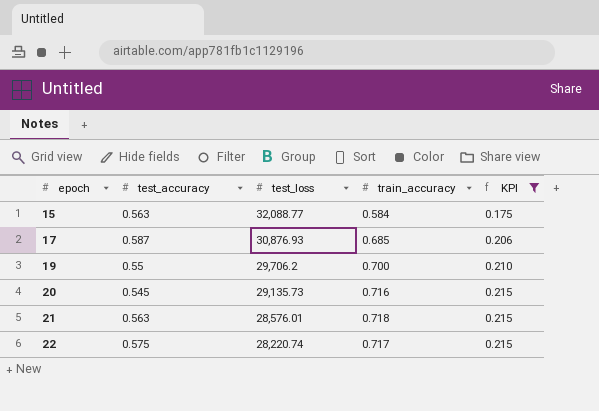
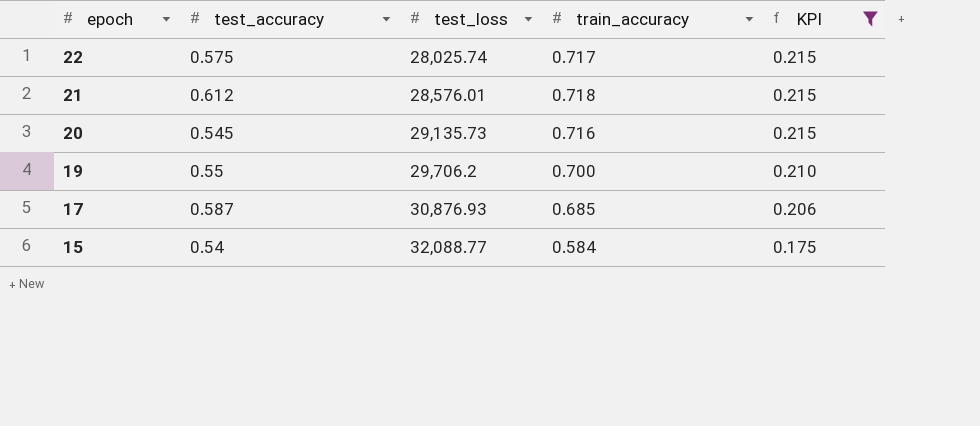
row order: epoch ascending -> epoch descending
22 | test_loss: 28,220.74 -> 28,025.74
21 | test_accuracy: 0.563 -> 0.612
15 | test_accuracy: 0.563 -> 0.54

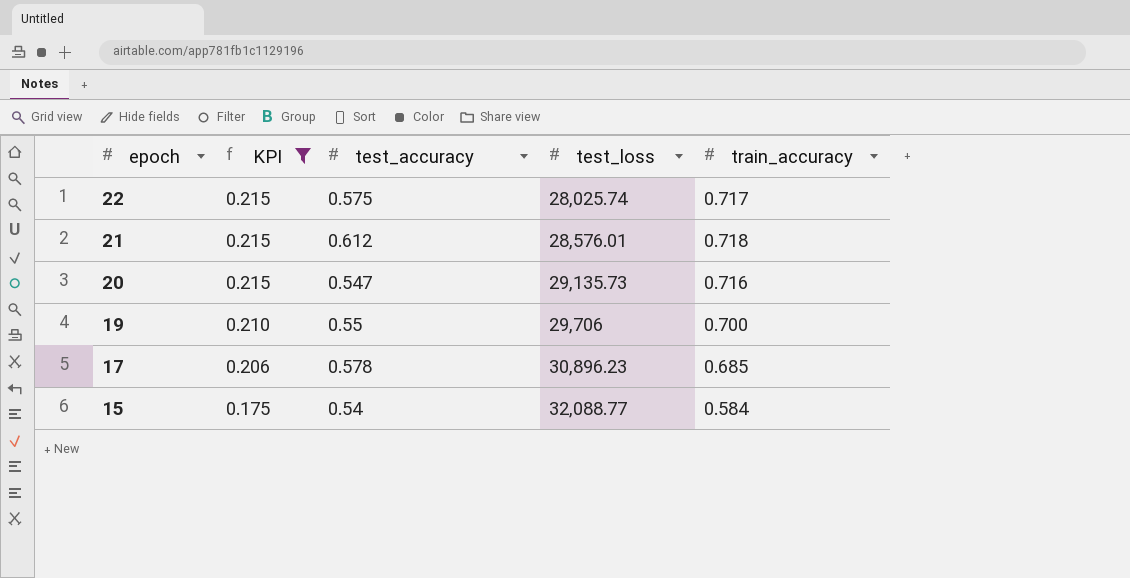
column KPI | position: 5 -> 2
20 | test_accuracy: 0.545 -> 0.547
19 | test_loss: 29,706.2 -> 29,706
17 | test_accuracy: 0.587 -> 0.578
17 | test_loss: 30,876.93 -> 30,896.23

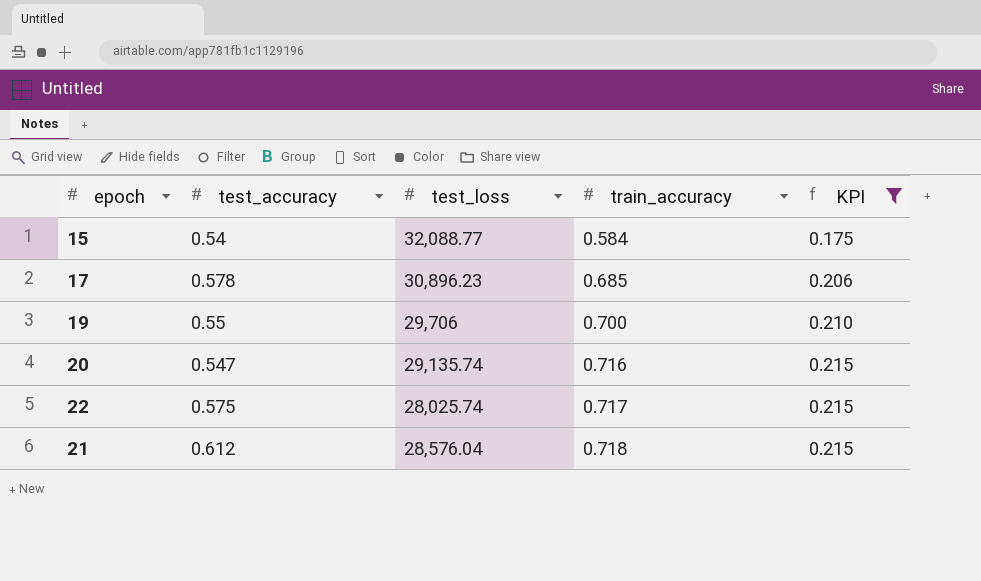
row order: epoch descending -> train_accuracy ascending
column KPI | position: 2 -> 5
20 | test_loss: 29,135.73 -> 29,135.74
21 | test_loss: 28,576.01 -> 28,576.04

